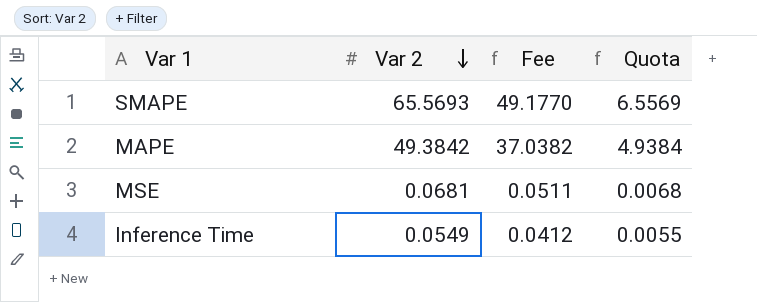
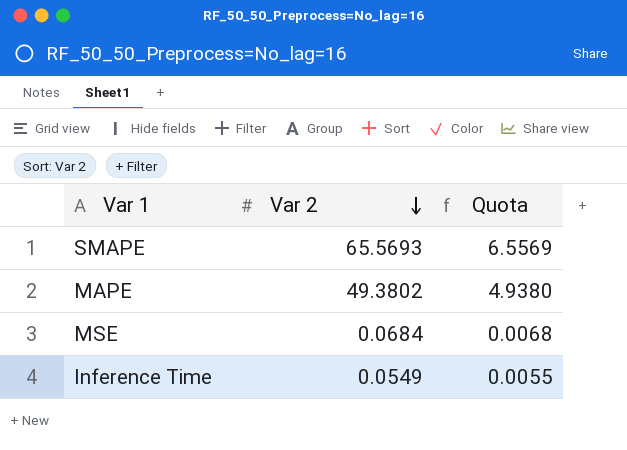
column Fee | formula: [Var 2] * 0.75 -> none
MAPE | Var 2: 49.3842 -> 49.3802
MAPE | Quota: 4.9384 -> 4.9380
MSE | Var 2: 0.0681 -> 0.0684

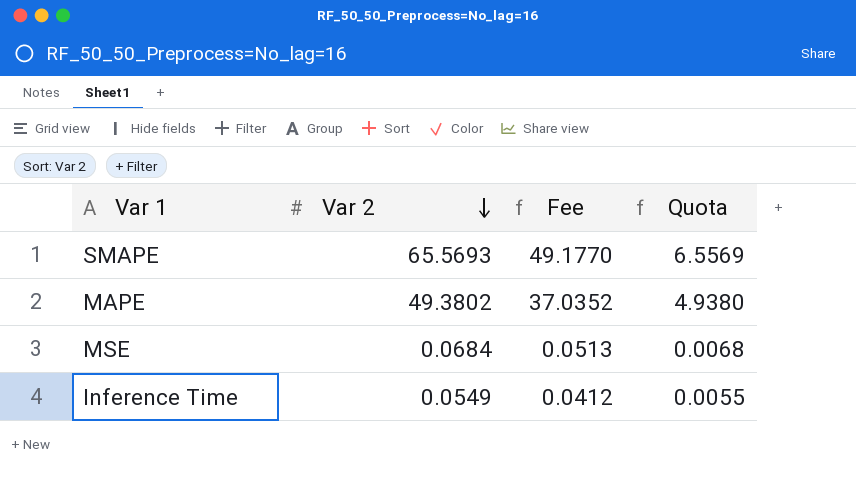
column Fee | formula: none -> [Var 2] * 0.75

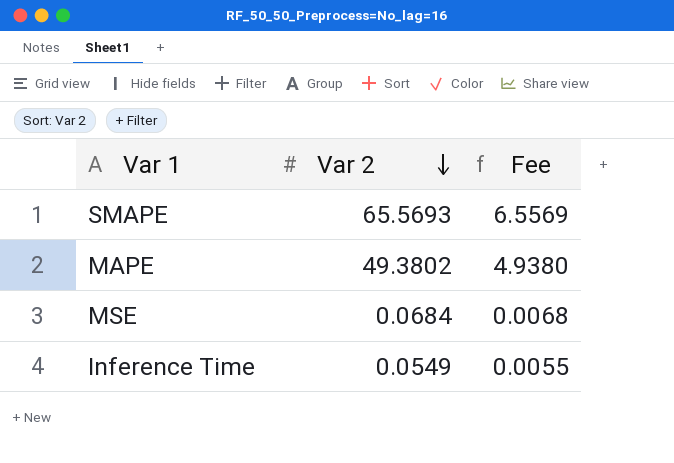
column Quota | formula: [Var 2] * 0.1 -> none
column Fee | formula: [Var 2] * 0.75 -> [Var 2] * 0.1

